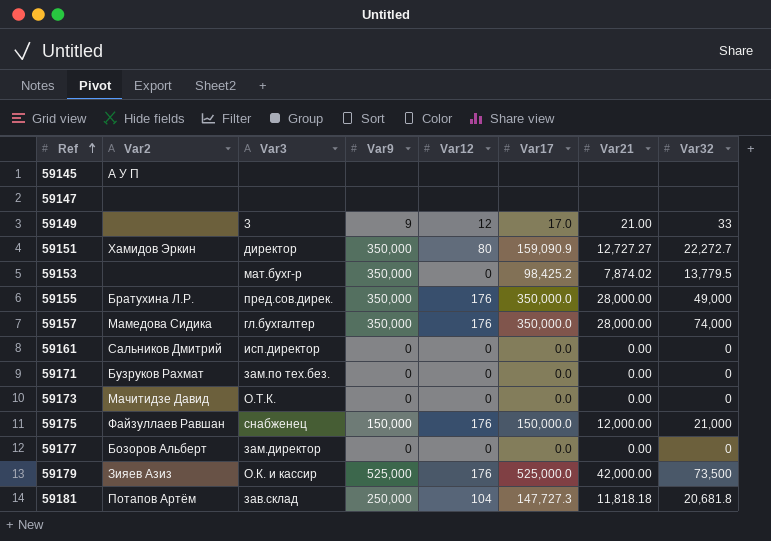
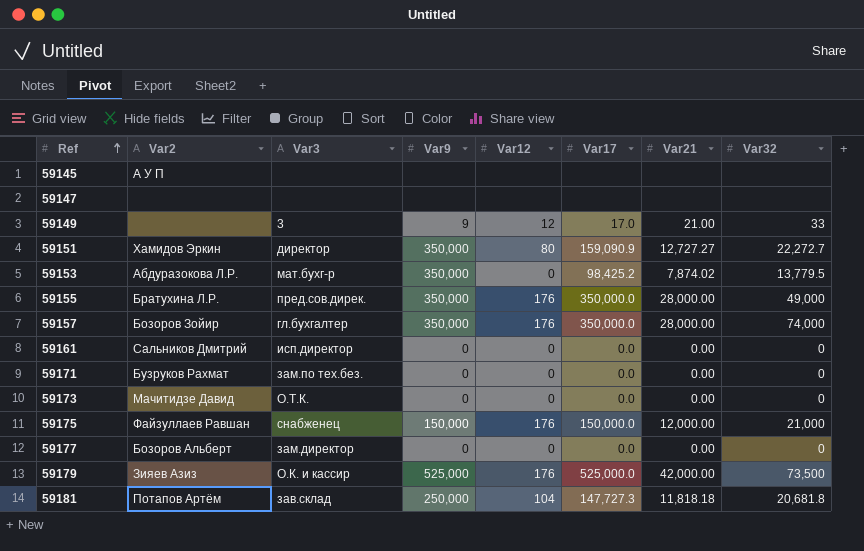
59153 | Var2: none -> Абдуразокова Л.Р.
59157 | Var2: Мамедова Сидика -> Бозоров Зойир

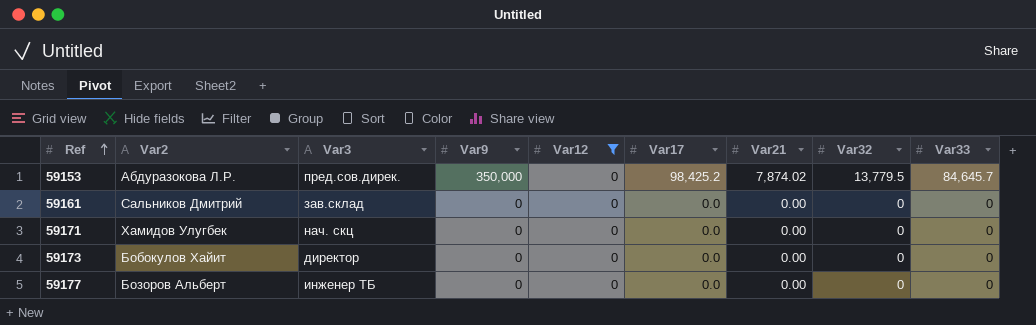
filter: none -> Var12 = 0
column Var33 | position: none -> 9
59153 | Var3: мат.бухг-р -> пред.сов.дирек.
59161 | Var3: исп.директор -> зав.склад
59171 | Var2: Бузруков Рахмат -> Хамидов Улугбек
59171 | Var3: зам.по тех.без. -> нач. скц
59173 | Var2: Мачитидзе Давид -> Бобокулов Хайит
59173 | Var3: О.Т.К. -> директор
59177 | Var3: зам.директор -> инженер ТБ

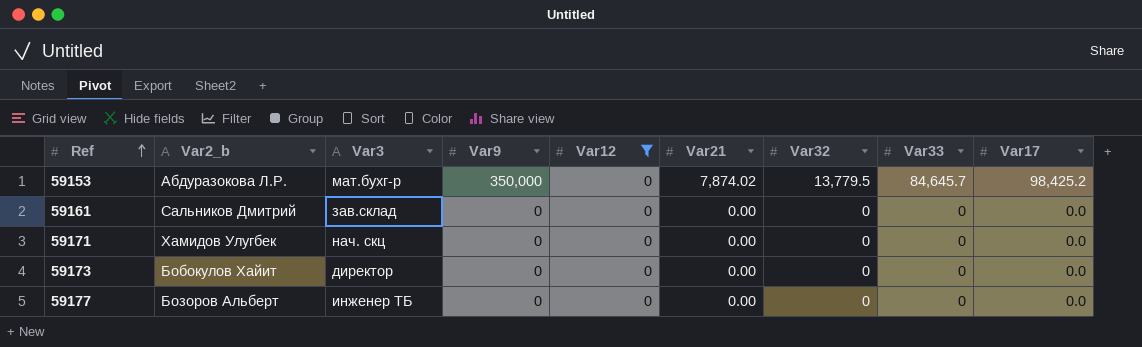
column name: Var2 -> Var2_b
column Var17 | position: 6 -> 9
59153 | Var3: пред.сов.дирек. -> мат.бухг-р

